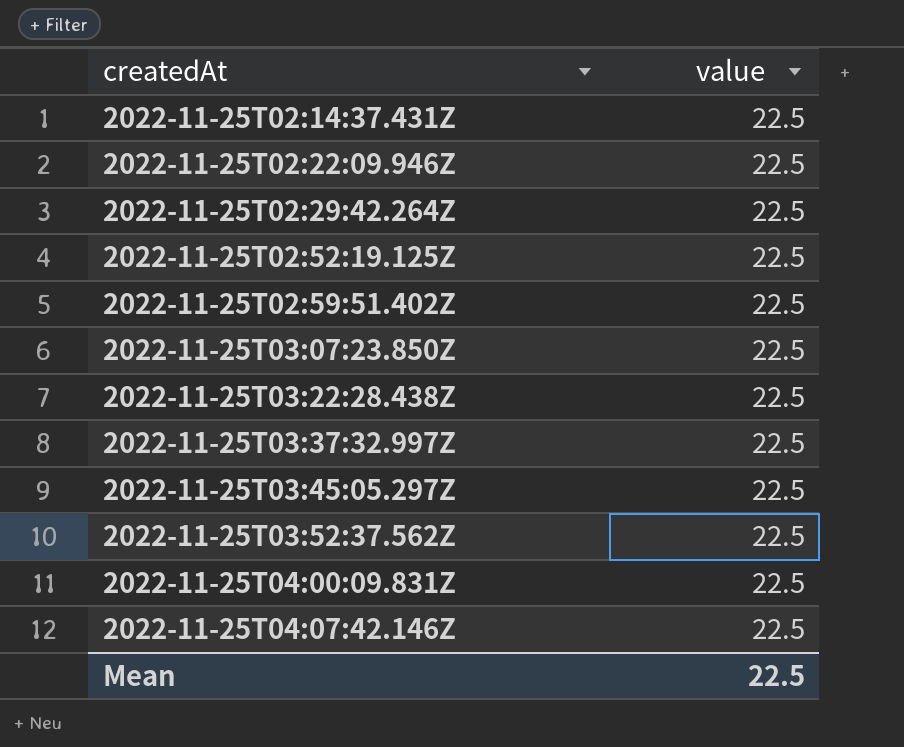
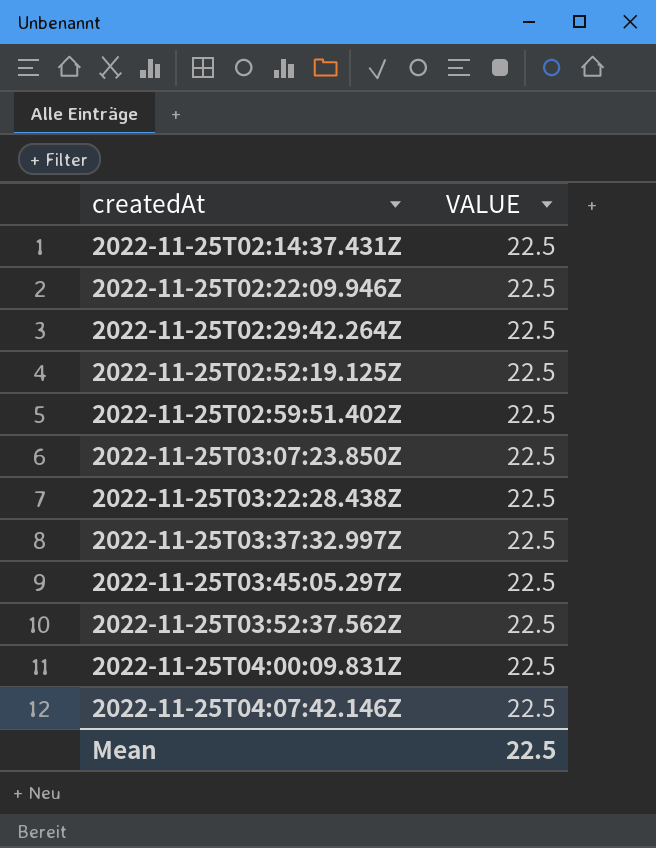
column name: value -> VALUE

